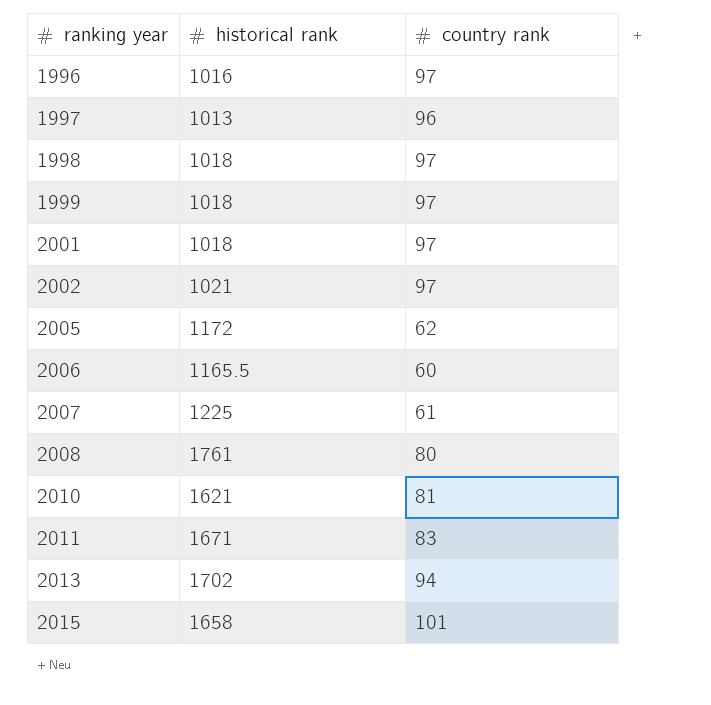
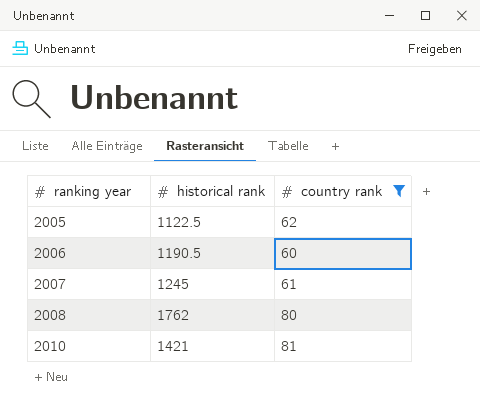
filter: none -> country rank <= 81
2005 | historical rank: 1172 -> 1122.5
2006 | historical rank: 1165.5 -> 1190.5
2007 | historical rank: 1225 -> 1245
2008 | historical rank: 1761 -> 1762
2010 | historical rank: 1621 -> 1421

